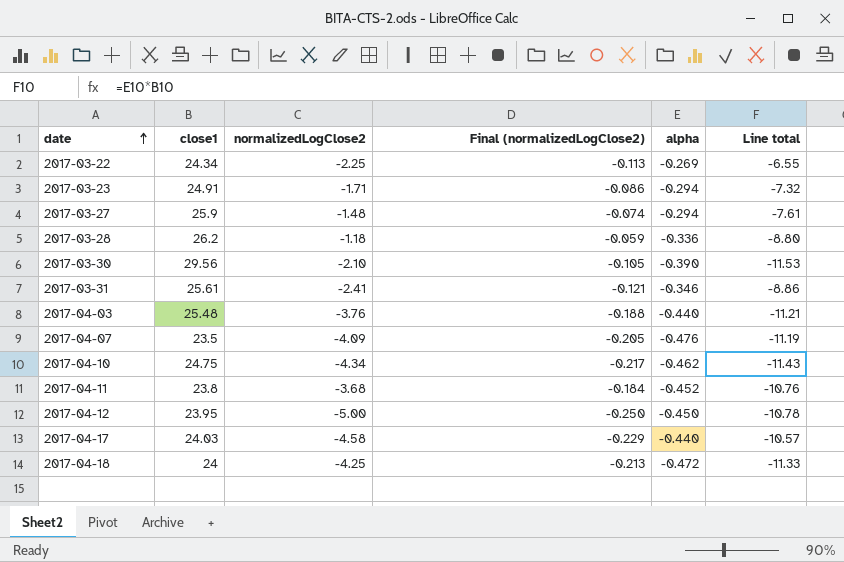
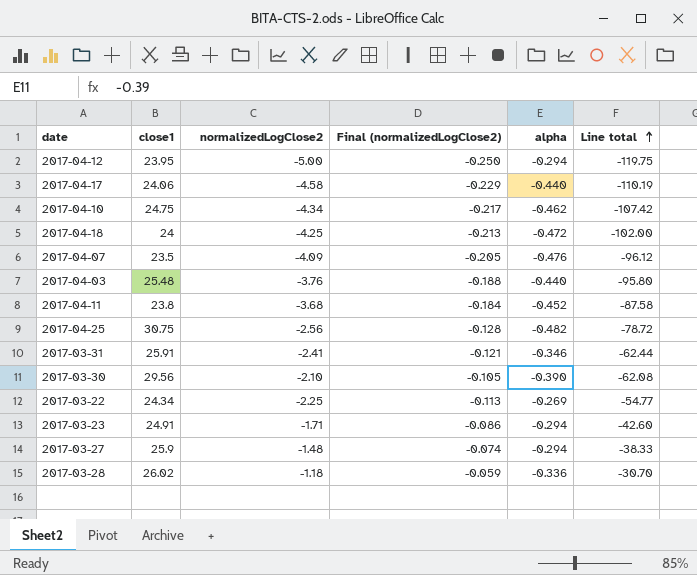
row order: date ascending -> Line total ascending
column Line total | formula: [close1] * [alpha] -> [close1] * [normalizedLogClose2]
2017-04-12 | alpha: -0.450 -> -0.294
2017-04-17 | close1: 24.03 -> 24.06
row 2017-04-25: none -> 30.75 | -2.56 | -0.128 | -0.482 | -78.72
2017-03-31 | close1: 25.61 -> 25.91
2017-03-28 | close1: 26.2 -> 26.02

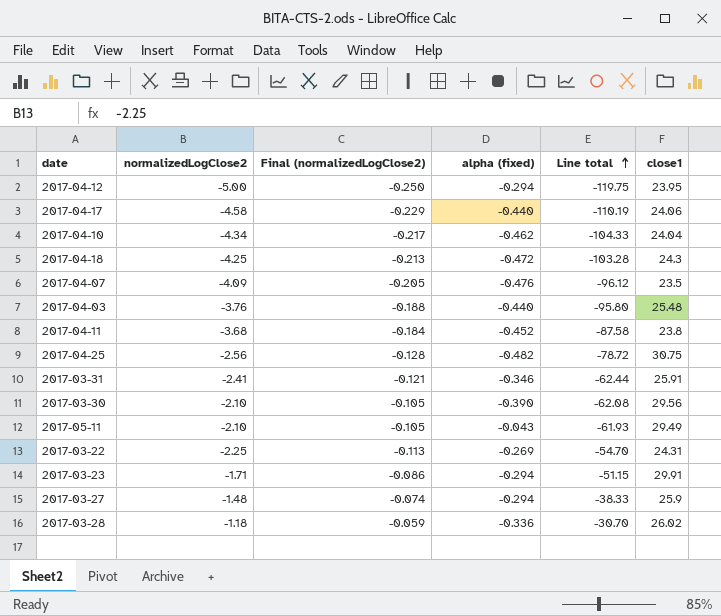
column name: alpha -> alpha (fixed)
column close1 | position: 2 -> 6
2017-04-10 | Line total: -107.42 -> -104.33
2017-04-10 | close1: 24.75 -> 24.04
2017-04-18 | Line total: -102.00 -> -103.28
2017-04-18 | close1: 24 -> 24.3
row 2017-05-11: none -> -2.10 | -0.105 | -0.043 | -61.93 | 29.49
2017-03-22 | Line total: -54.77 -> -54.70
2017-03-22 | close1: 24.34 -> 24.31
2017-03-23 | Line total: -42.60 -> -51.15
2017-03-23 | close1: 24.91 -> 29.91

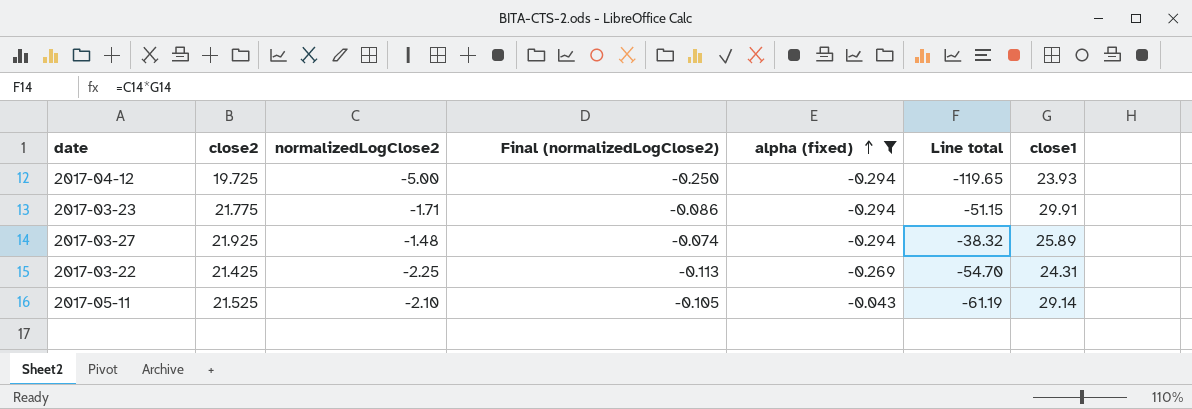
filter: none -> alpha (fixed) >= -0.294
row order: Line total ascending -> alpha (fixed) ascending
column close2 | position: none -> 2
2017-04-12 | Line total: -119.75 -> -119.65
2017-04-12 | close1: 23.95 -> 23.93
2017-03-27 | Line total: -38.33 -> -38.32
2017-03-27 | close1: 25.9 -> 25.89
2017-05-11 | Line total: -61.93 -> -61.19
2017-05-11 | close1: 29.49 -> 29.14

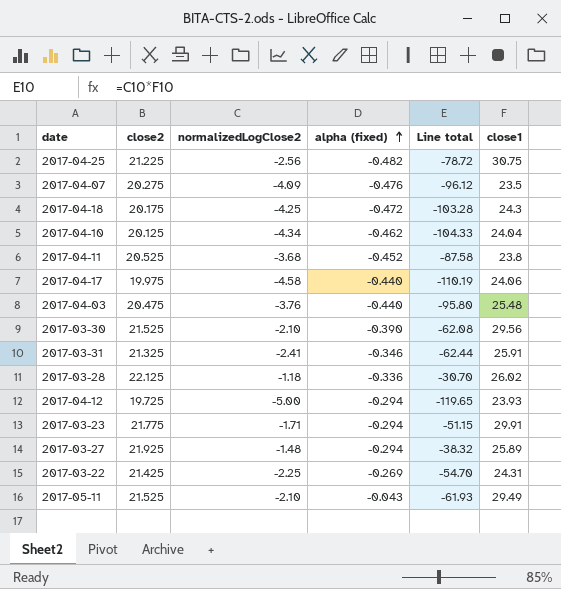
filter: alpha (fixed) >= -0.294 -> none
column Final (normalizedLogClose2) | formula: [normalizedLogClose2] * 0.05 -> none
2017-05-11 | Line total: -61.19 -> -61.93
2017-05-11 | close1: 29.14 -> 29.49

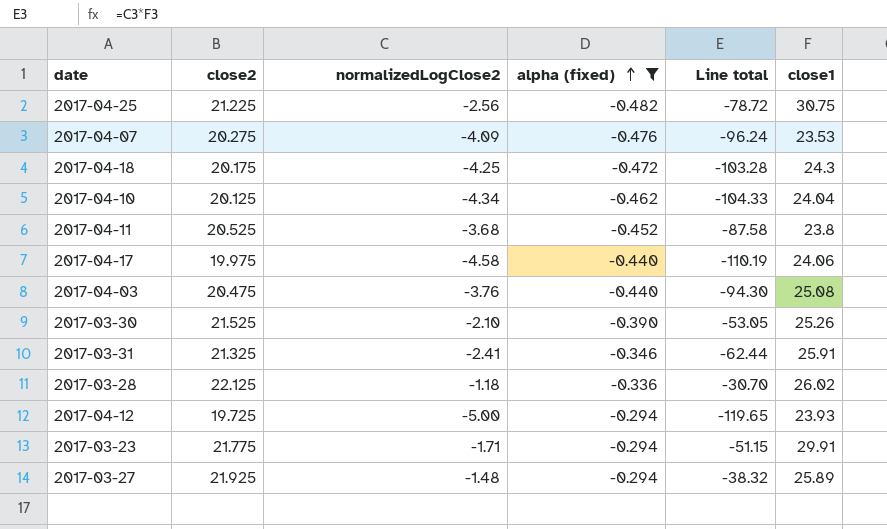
filter: none -> alpha (fixed) <= -0.294
2017-04-07 | Line total: -96.12 -> -96.24
2017-04-07 | close1: 23.5 -> 23.53
2017-04-03 | Line total: -95.80 -> -94.30
2017-04-03 | close1: 25.48 -> 25.08
2017-03-30 | Line total: -62.08 -> -53.05
2017-03-30 | close1: 29.56 -> 25.26

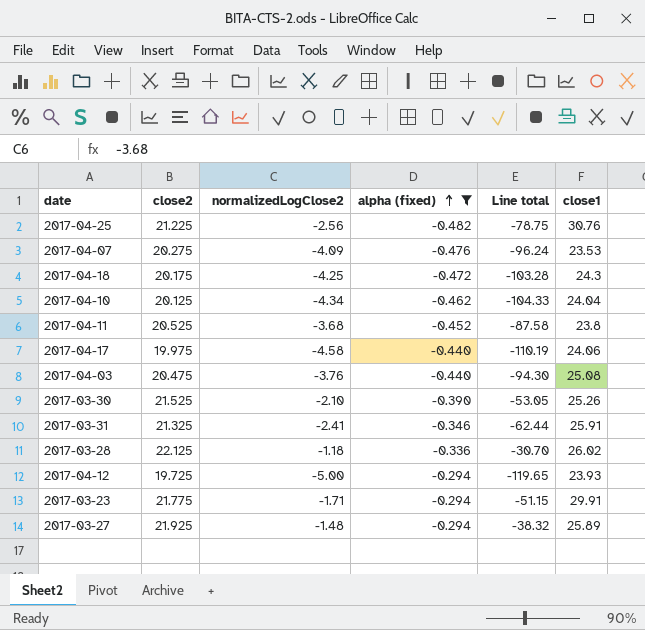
2017-04-25 | Line total: -78.72 -> -78.75
2017-04-25 | close1: 30.75 -> 30.76

